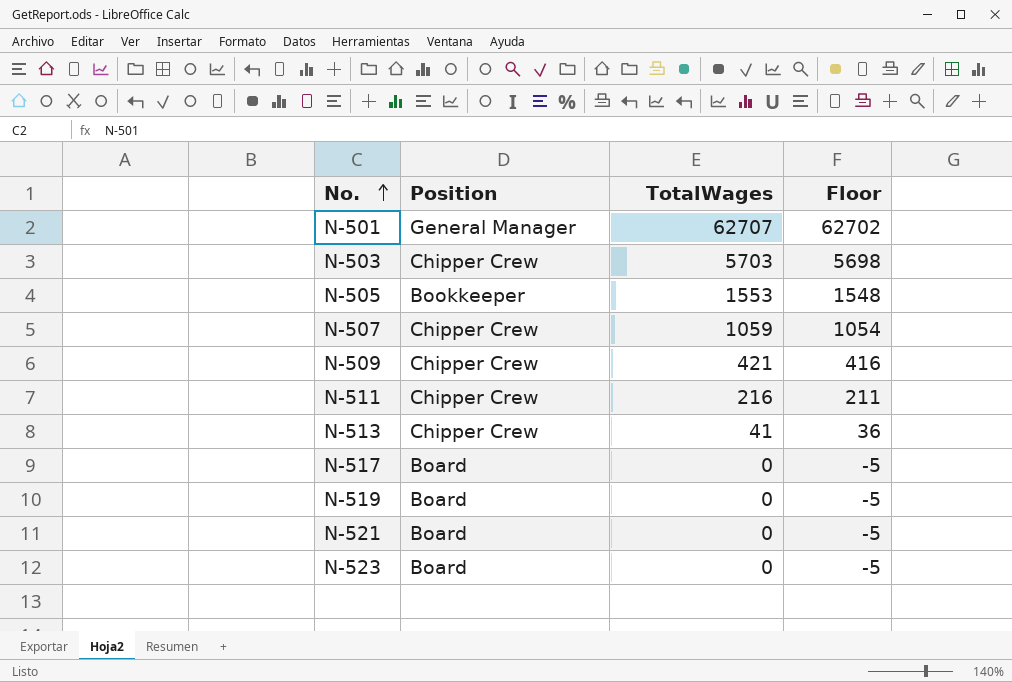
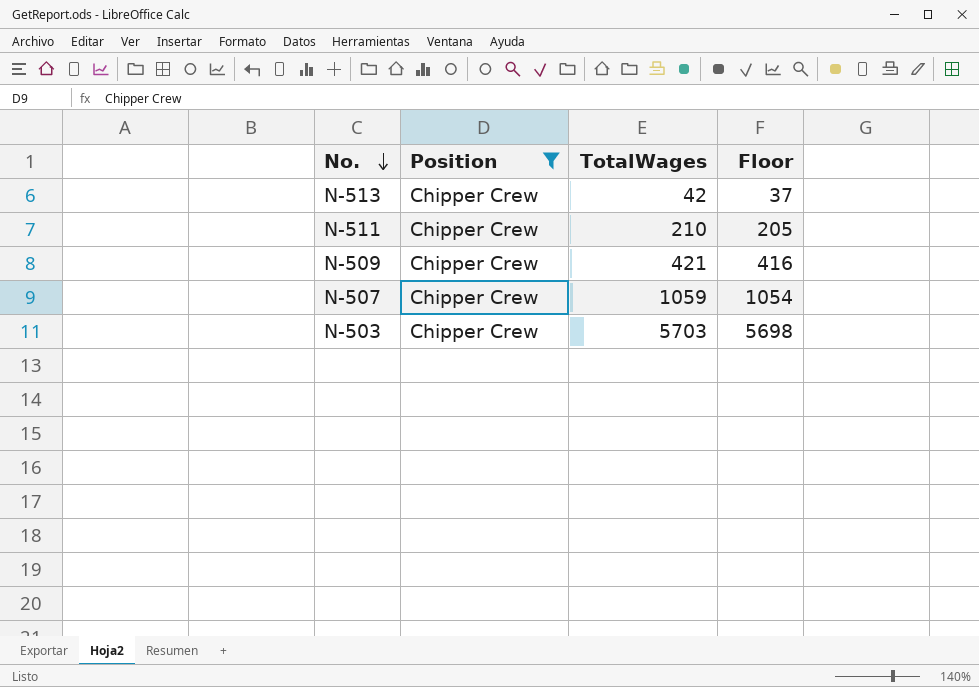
filter: none -> Position = Chipper Crew
row order: No. ascending -> No. descending
N-513 | TotalWages: 41 -> 42
N-513 | Floor: 36 -> 37
N-511 | TotalWages: 216 -> 210
N-511 | Floor: 211 -> 205

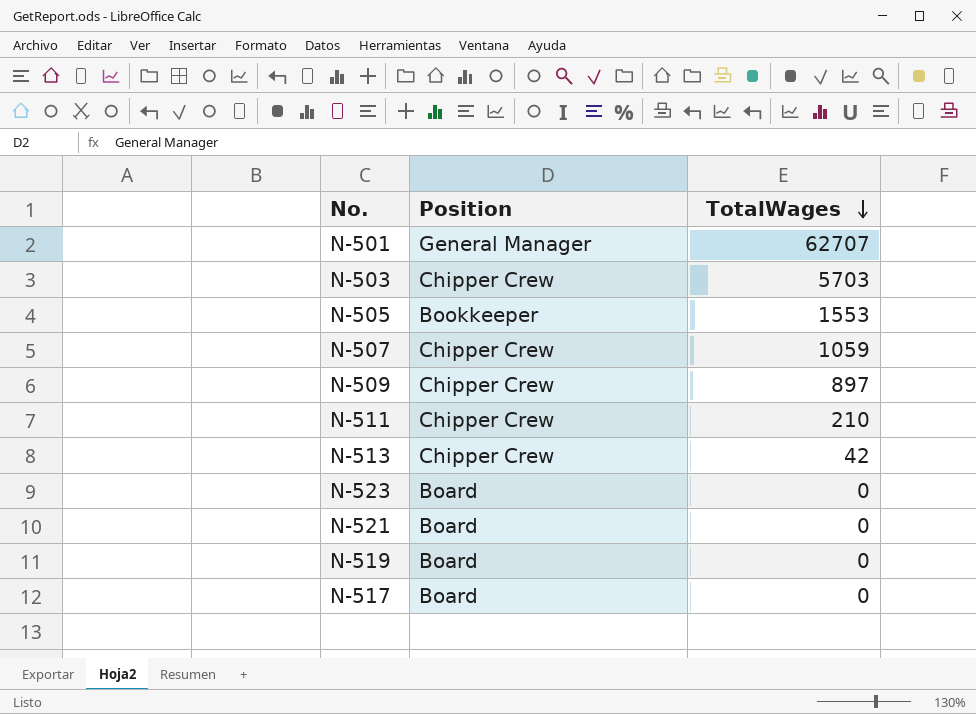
filter: Position = Chipper Crew -> none
row order: No. descending -> TotalWages descending
column Floor | formula: [TotalWages] - 5 -> none
N-509 | TotalWages: 421 -> 897

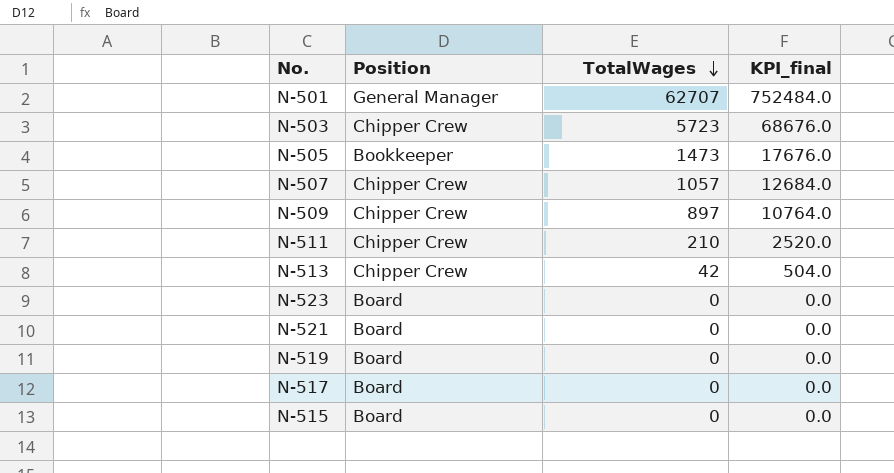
column KPI_final | formula: none -> [TotalWages] * 12
N-503 | TotalWages: 5703 -> 5723
N-505 | TotalWages: 1553 -> 1473
N-507 | TotalWages: 1059 -> 1057
row N-515: none -> Board | 0 | 0.0

